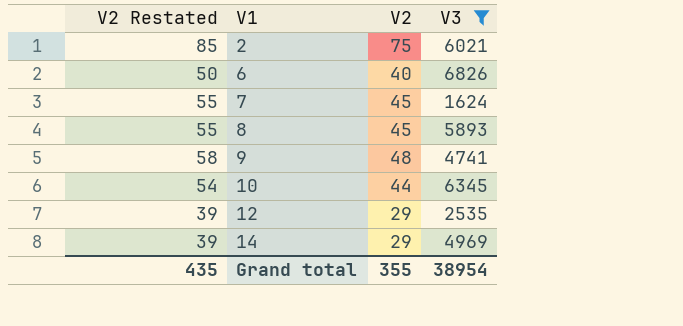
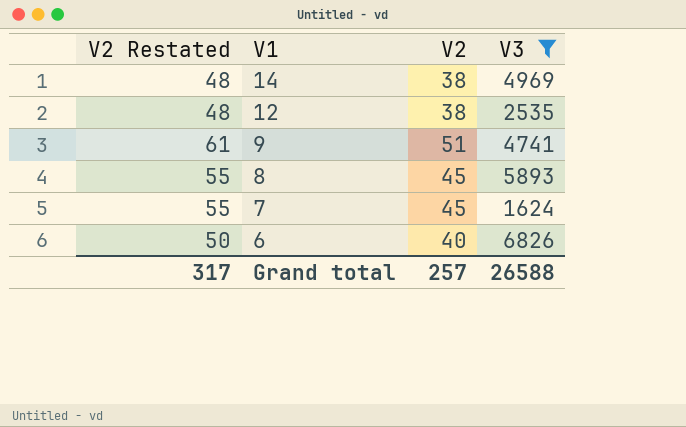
row order: V1 ascending -> V1 descending
row 2: 85 | 75 | 6021 -> none
row 10: 54 | 44 | 6345 -> none
14 | V2 Restated: 39 -> 48
14 | V2: 29 -> 38
12 | V2 Restated: 39 -> 48
12 | V2: 29 -> 38
9 | V2 Restated: 58 -> 61
9 | V2: 48 -> 51
Grand total | V2 Restated: 435 -> 317
Grand total | V2: 355 -> 257
Grand total | V3: 38954 -> 26588

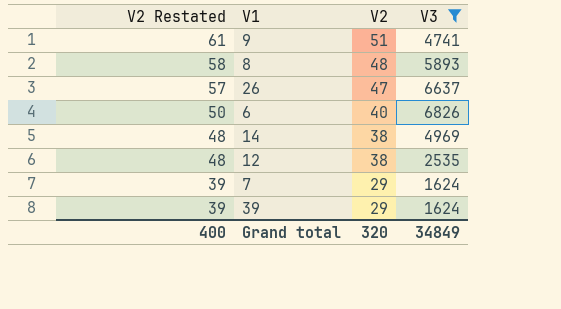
row order: V1 descending -> V2 Restated descending
8 | V2 Restated: 55 -> 58
8 | V2: 45 -> 48
row 26: none -> 57 | 47 | 6637
7 | V2 Restated: 55 -> 39
7 | V2: 45 -> 29
row 39: none -> 39 | 29 | 1624
Grand total | V2 Restated: 317 -> 400
Grand total | V2: 257 -> 320
Grand total | V3: 26588 -> 34849

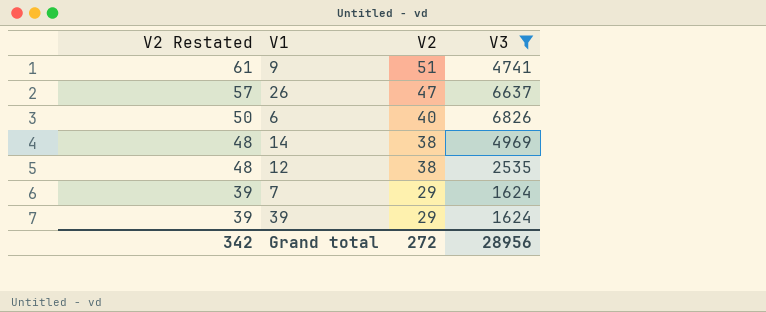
row 8: 58 | 48 | 5893 -> none
Grand total | V2 Restated: 400 -> 342
Grand total | V2: 320 -> 272
Grand total | V3: 34849 -> 28956

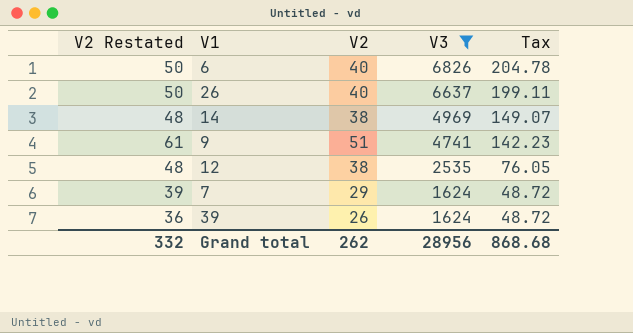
row order: V2 Restated descending -> V3 descending
column Tax | formula: none -> [V3] * 0.03
26 | V2 Restated: 57 -> 50
26 | V2: 47 -> 40
39 | V2 Restated: 39 -> 36
39 | V2: 29 -> 26
Grand total | V2 Restated: 342 -> 332
Grand total | V2: 272 -> 262

